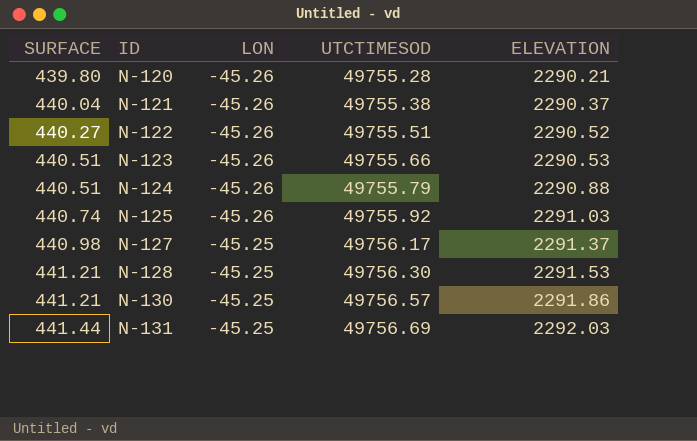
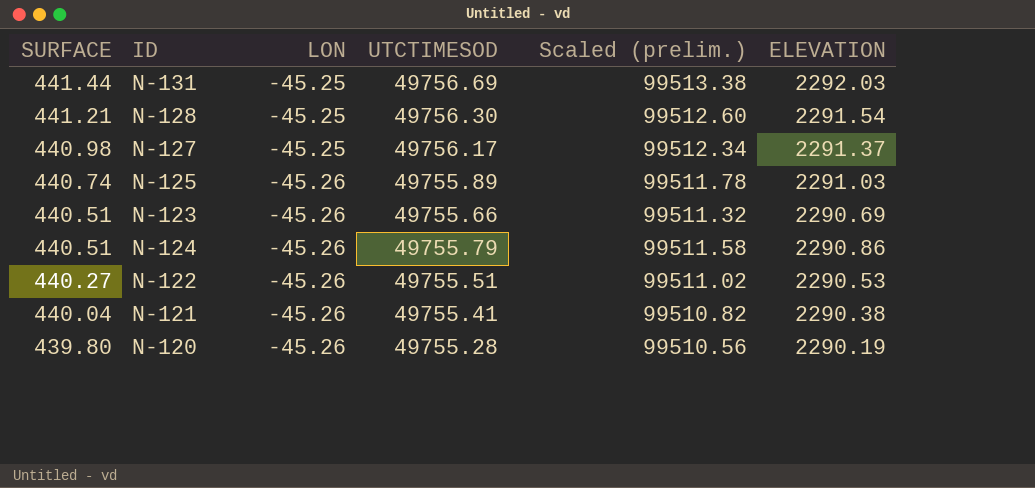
row order: SURFACE ascending -> SURFACE descending
column Scaled (prelim.) | formula: none -> [UTCTIMESOD] * 2
row N-130: 441.21 | -45.25 | 49756.57 | 2291.86 -> none
N-128 | ELEVATION: 2291.53 -> 2291.54
N-125 | UTCTIMESOD: 49755.92 -> 49755.89
N-123 | ELEVATION: 2290.53 -> 2290.69
N-124 | ELEVATION: 2290.88 -> 2290.86
N-122 | ELEVATION: 2290.52 -> 2290.53
N-121 | UTCTIMESOD: 49755.38 -> 49755.41
N-121 | ELEVATION: 2290.37 -> 2290.38
N-120 | ELEVATION: 2290.21 -> 2290.19

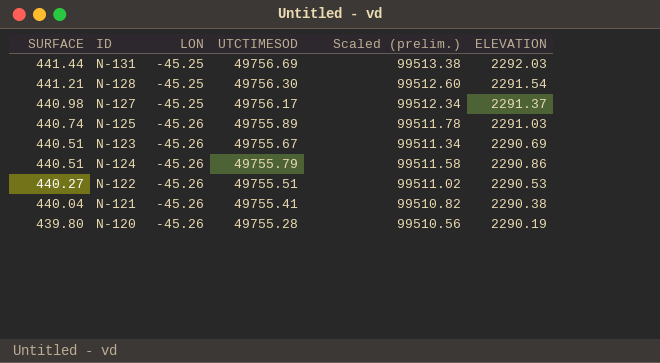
N-123 | UTCTIMESOD: 49755.66 -> 49755.67
N-123 | Scaled (prelim.): 99511.32 -> 99511.34

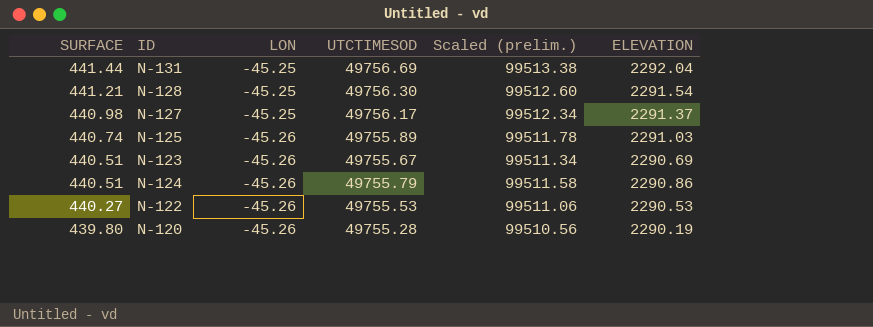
row N-121: 440.04 | -45.26 | 49755.41 | 99510.82 | 2290.38 -> none
N-131 | ELEVATION: 2292.03 -> 2292.04
N-122 | UTCTIMESOD: 49755.51 -> 49755.53
N-122 | Scaled (prelim.): 99511.02 -> 99511.06

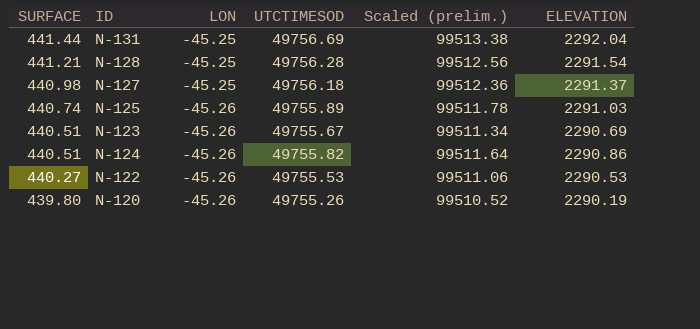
N-128 | UTCTIMESOD: 49756.30 -> 49756.28
N-128 | Scaled (prelim.): 99512.60 -> 99512.56
N-127 | UTCTIMESOD: 49756.17 -> 49756.18
N-127 | Scaled (prelim.): 99512.34 -> 99512.36
N-124 | UTCTIMESOD: 49755.79 -> 49755.82
N-124 | Scaled (prelim.): 99511.58 -> 99511.64
N-120 | UTCTIMESOD: 49755.28 -> 49755.26
N-120 | Scaled (prelim.): 99510.56 -> 99510.52

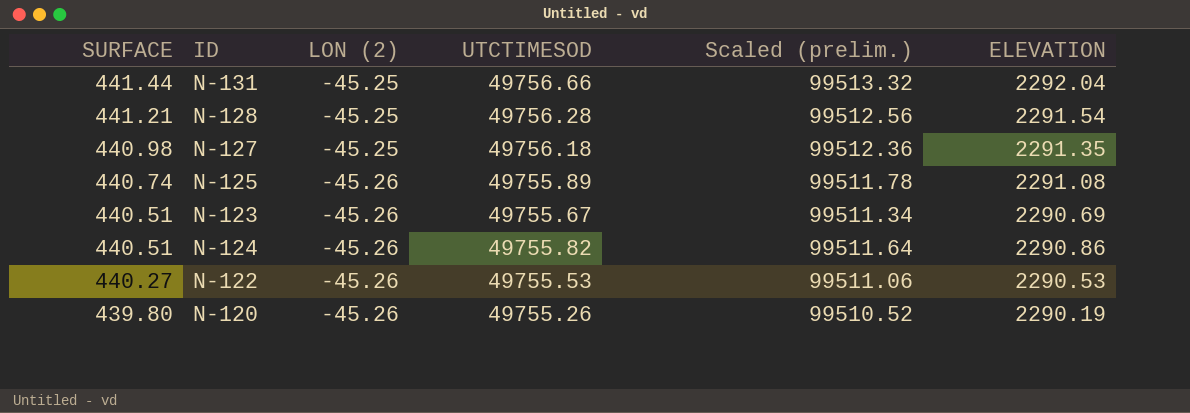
column name: LON -> LON (2)
N-131 | UTCTIMESOD: 49756.69 -> 49756.66
N-131 | Scaled (prelim.): 99513.38 -> 99513.32
N-127 | ELEVATION: 2291.37 -> 2291.35
N-125 | ELEVATION: 2291.03 -> 2291.08

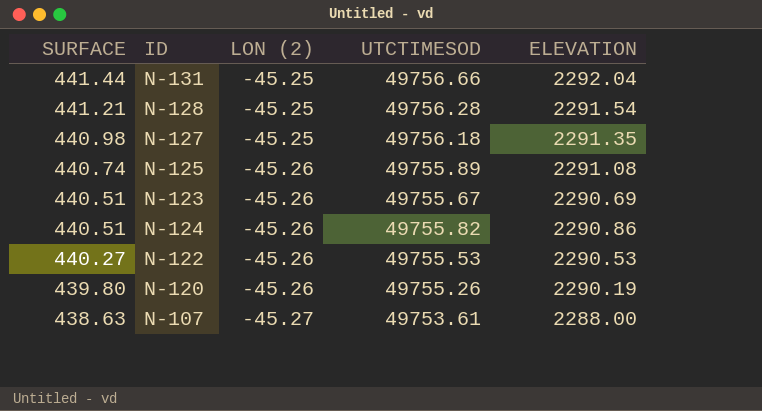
column Scaled (prelim.) | formula: [UTCTIMESOD] * 2 -> none
row N-107: none -> 438.63 | -45.27 | 49753.61 | 2288.00

